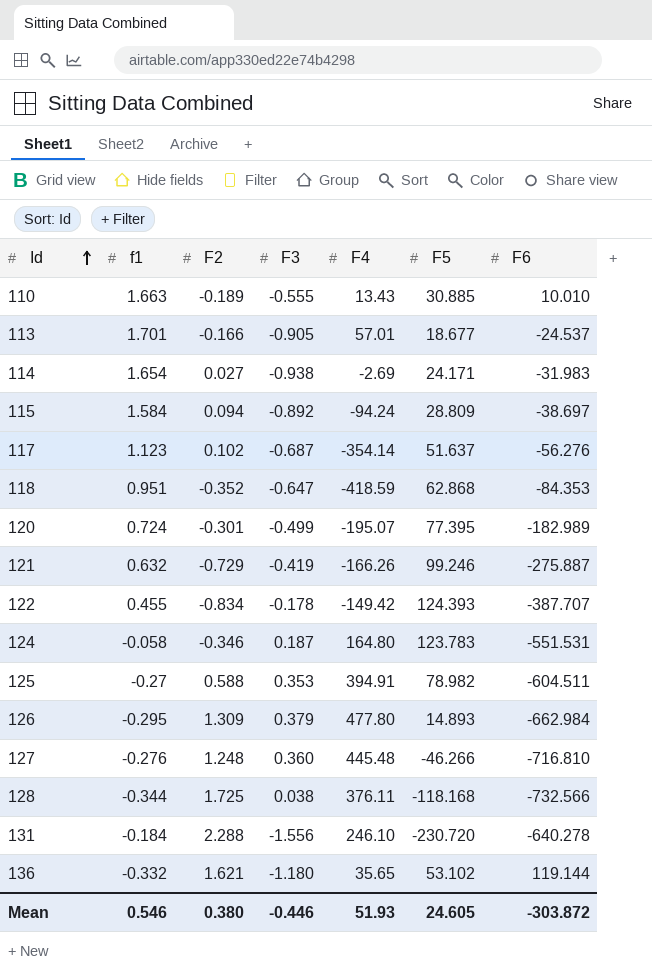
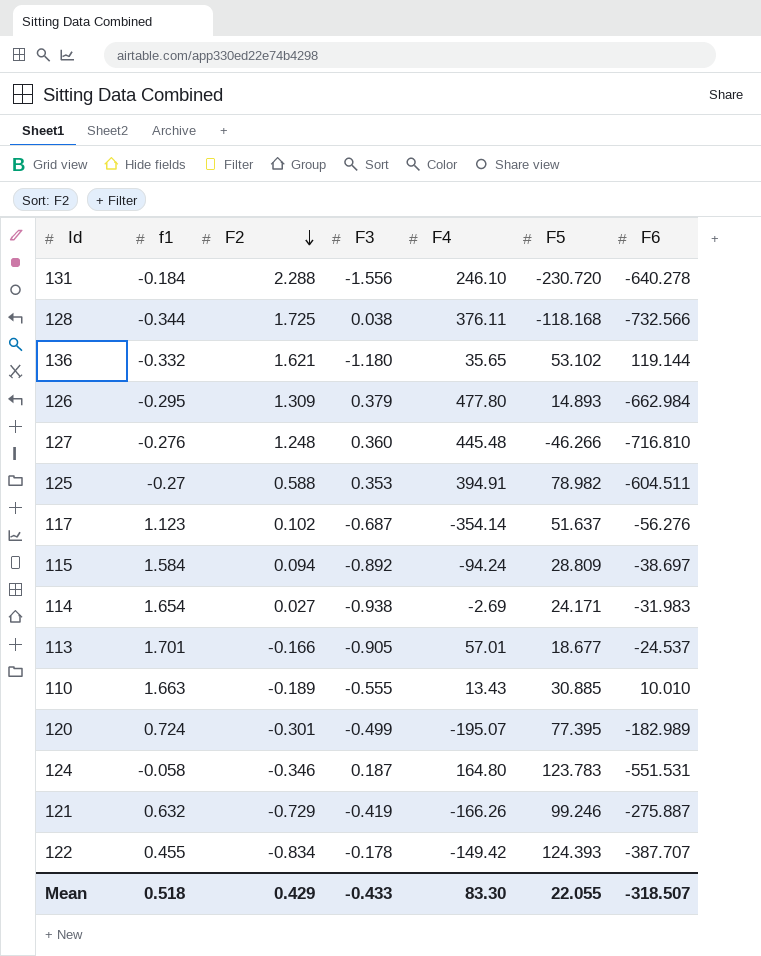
row order: Id ascending -> F2 descending
row 118: 0.951 | -0.352 | -0.647 | -418.59 | 62.868 | -84.353 -> none
Mean | f1: 0.546 -> 0.518
Mean | F2: 0.380 -> 0.429
Mean | F3: -0.446 -> -0.433
Mean | F4: 51.93 -> 83.30
Mean | F5: 24.605 -> 22.055
Mean | F6: -303.872 -> -318.507

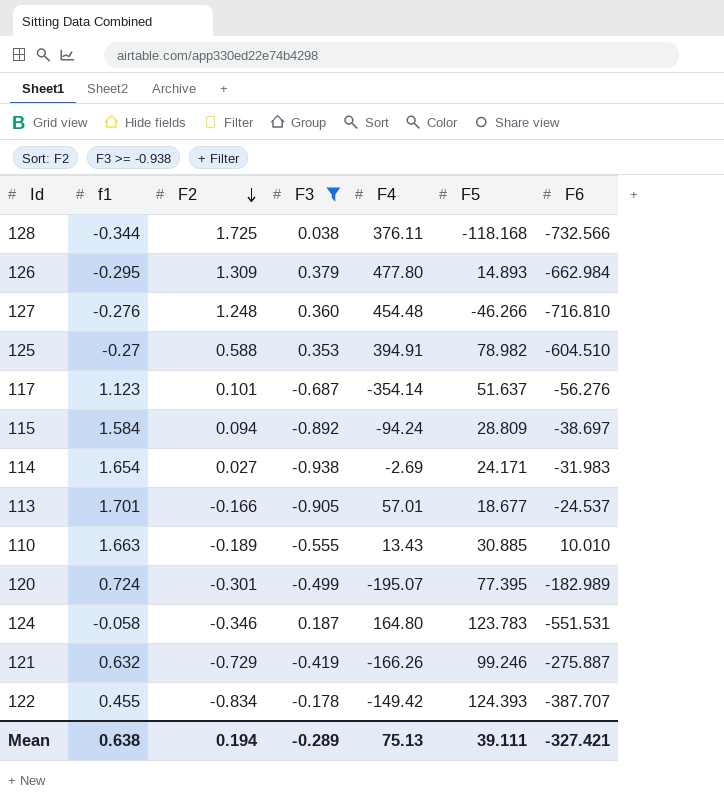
filter: none -> F3 >= -0.938
127 | F4: 445.48 -> 454.48
125 | F6: -604.511 -> -604.510
117 | F2: 0.102 -> 0.101
Mean | f1: 0.518 -> 0.638
Mean | F2: 0.429 -> 0.194
Mean | F3: -0.433 -> -0.289
Mean | F4: 83.30 -> 75.13
Mean | F5: 22.055 -> 39.111
Mean | F6: -318.507 -> -327.421

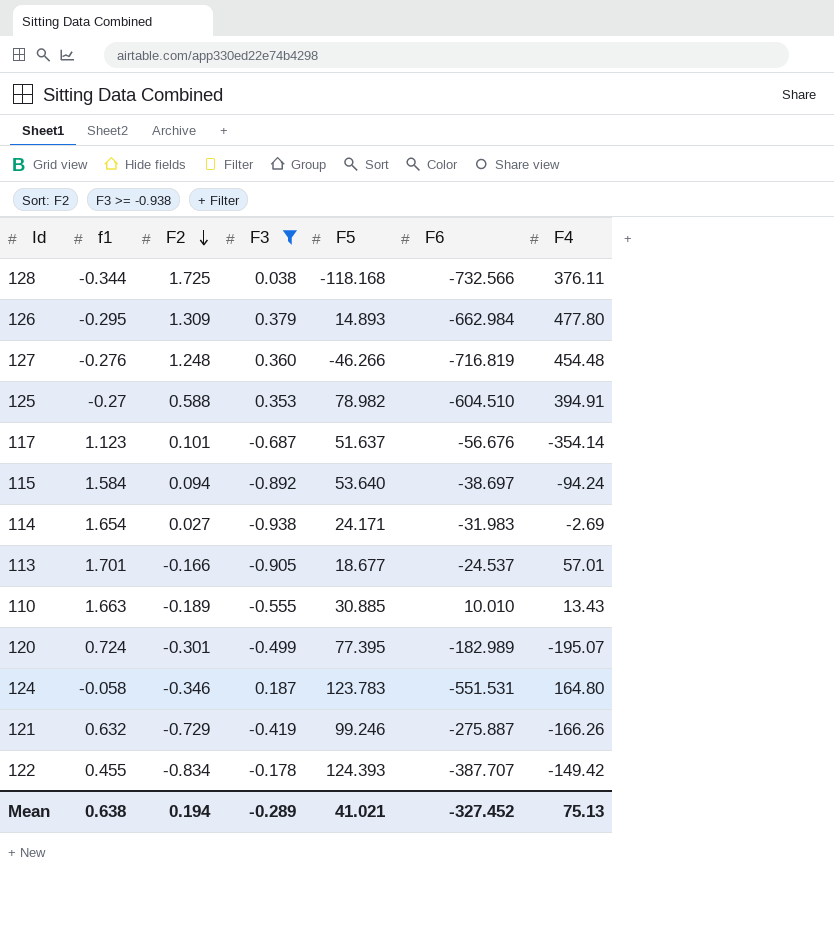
column F4 | position: 5 -> 7
127 | F6: -716.810 -> -716.819
117 | F6: -56.276 -> -56.676
115 | F5: 28.809 -> 53.640
Mean | F5: 39.111 -> 41.021
Mean | F6: -327.421 -> -327.452

